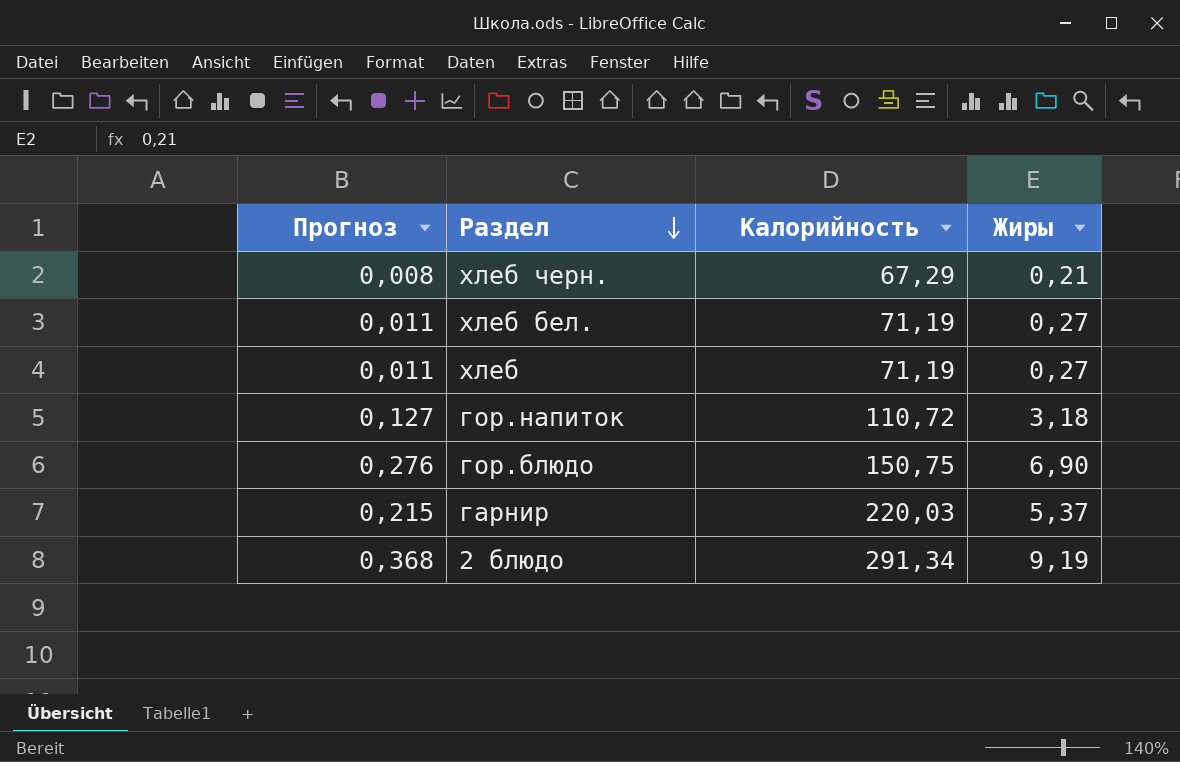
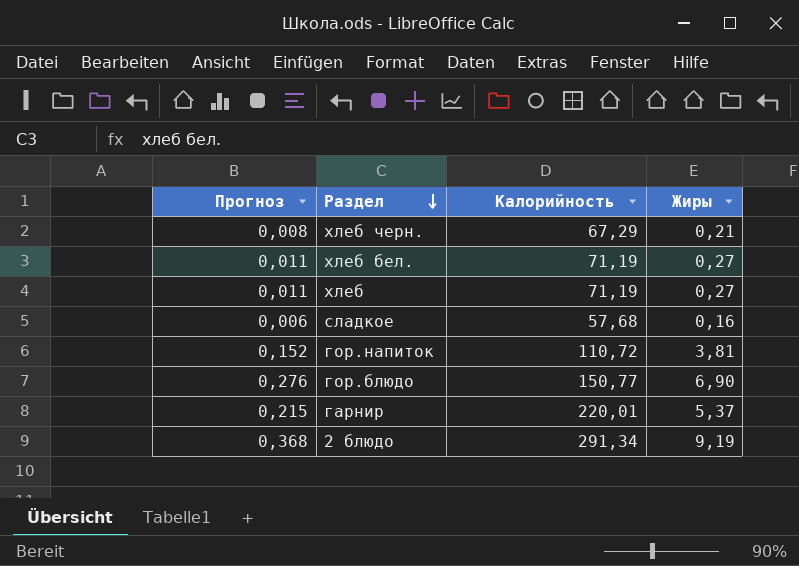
row сладкое: none -> 0,006 | 57,68 | 0,16
гор.напиток | Прогноз: 0,127 -> 0,152
гор.напиток | Жиры: 3,18 -> 3,81
гор.блюдо | Калорийность: 150,75 -> 150,77
гарнир | Калорийность: 220,03 -> 220,01

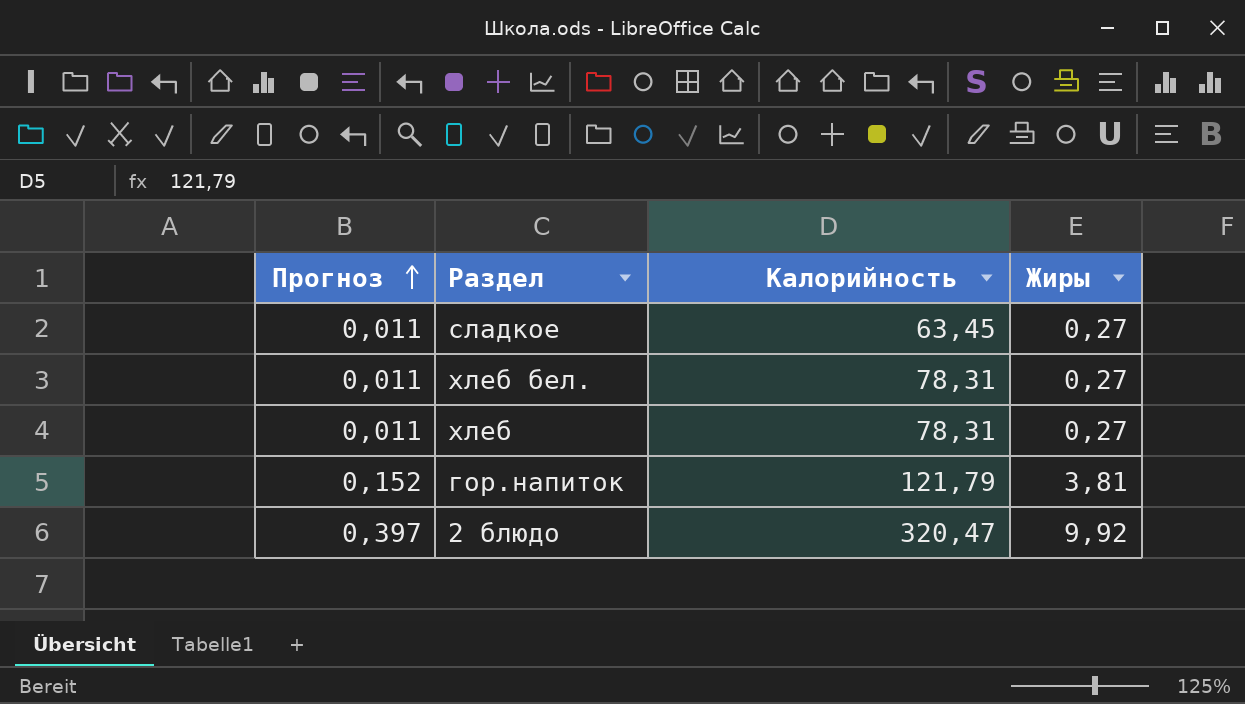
row order: Раздел descending -> Прогноз ascending
row хлеб черн.: 0,008 | 67,29 | 0,21 -> none
row гор.блюдо: 0,276 | 150,77 | 6,90 -> none
row гарнир: 0,215 | 220,01 | 5,37 -> none
сладкое | Прогноз: 0,006 -> 0,011
сладкое | Калорийность: 57,68 -> 63,45
сладкое | Жиры: 0,16 -> 0,27
хлеб бел. | Калорийность: 71,19 -> 78,31
хлеб | Калорийность: 71,19 -> 78,31
гор.напиток | Калорийность: 110,72 -> 121,79
2 блюдо | Прогноз: 0,368 -> 0,397
2 блюдо | Калорийность: 291,34 -> 320,47
2 блюдо | Жиры: 9,19 -> 9,92

